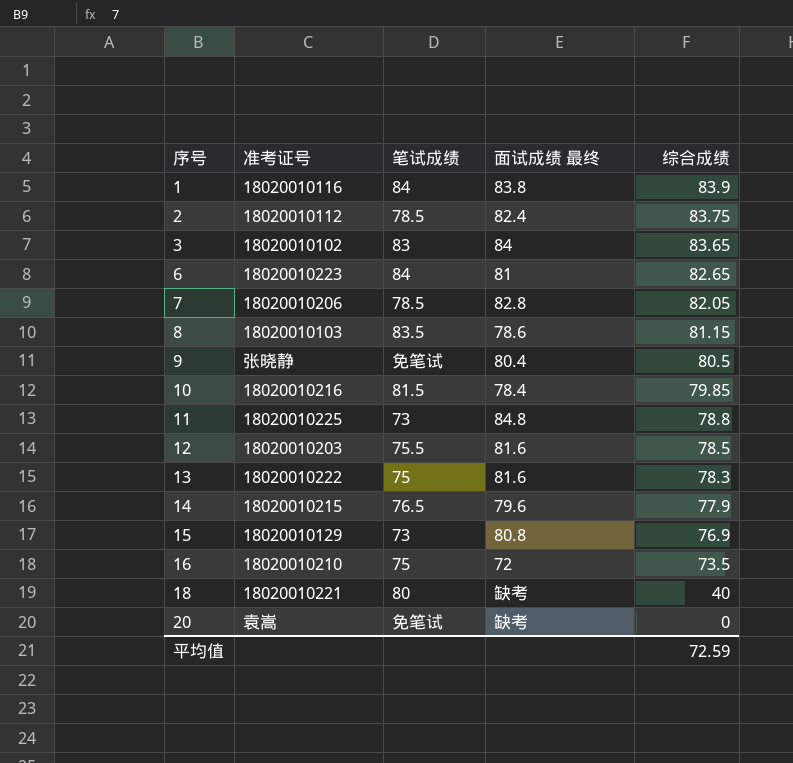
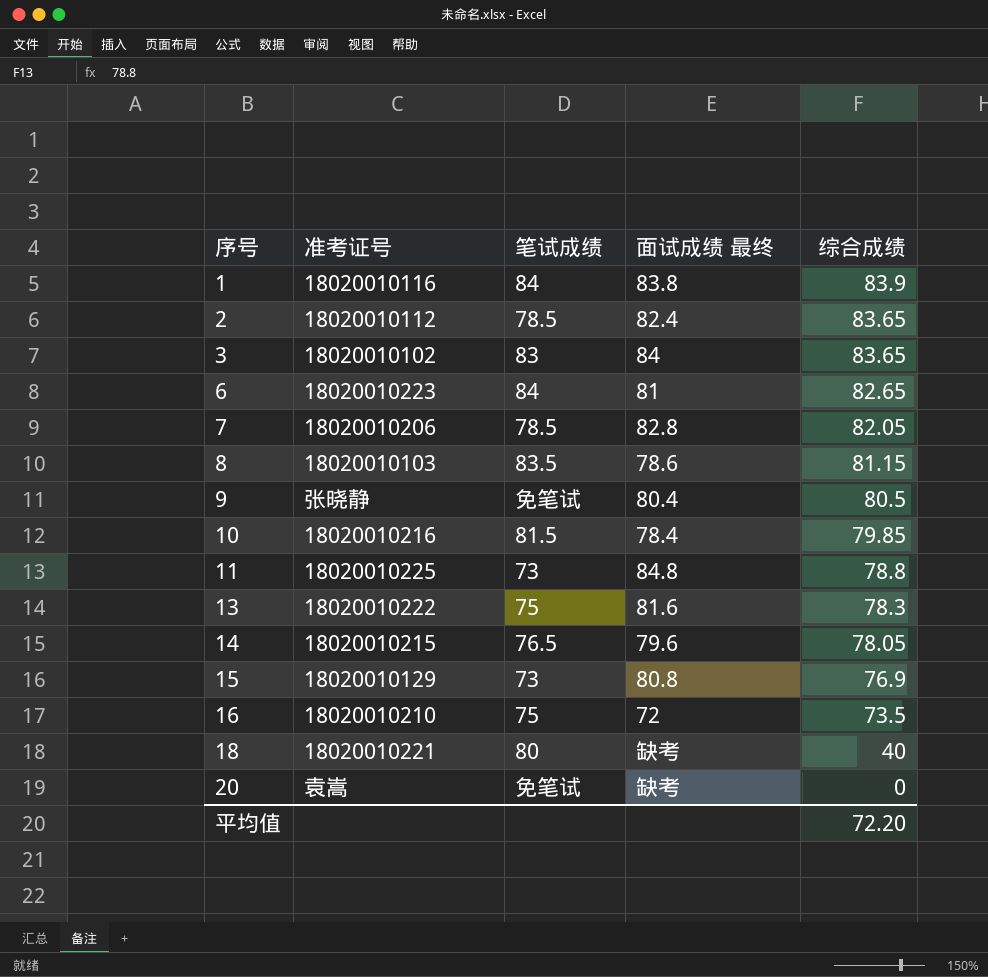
row 12: 18020010203 | 75.5 | 81.6 | 78.5 -> none
2 | 综合成绩: 83.75 -> 83.65
14 | 综合成绩: 77.9 -> 78.05
平均值 | 综合成绩: 72.59 -> 72.20

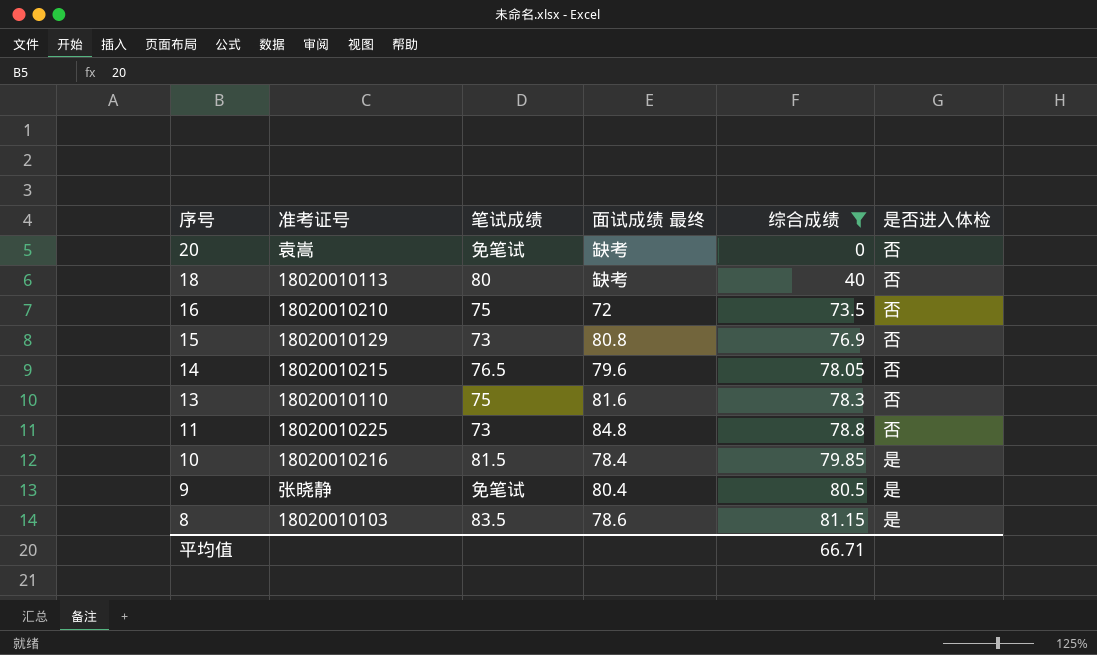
filter: none -> 综合成绩 <= 81.15
row order: 序号 ascending -> 序号 descending
column 是否进入体检 | position: none -> 6
18 | 准考证号: 18020010221 -> 18020010113
13 | 准考证号: 18020010222 -> 18020010110
平均值 | 综合成绩: 72.20 -> 66.71

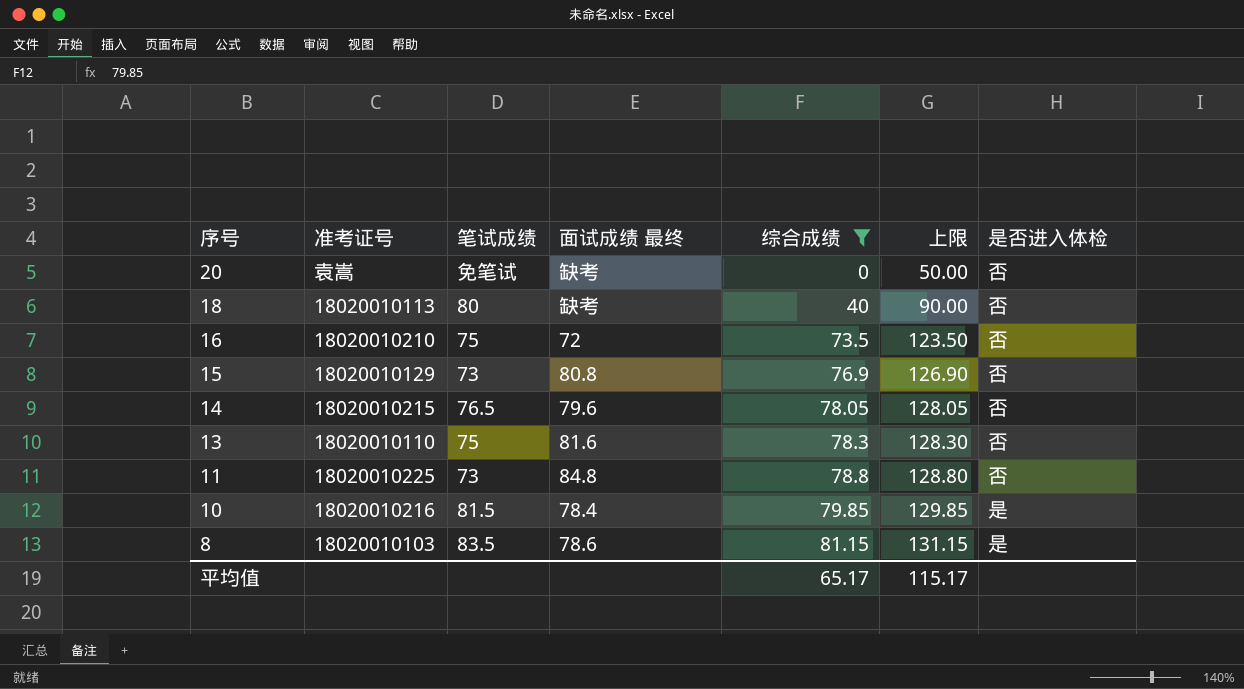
column 上限 | formula: none -> [综合成绩] + 50
row 9: 张晓静 | 免笔试 | 80.4 | 80.5 | 是 -> none
平均值 | 综合成绩: 66.71 -> 65.17

